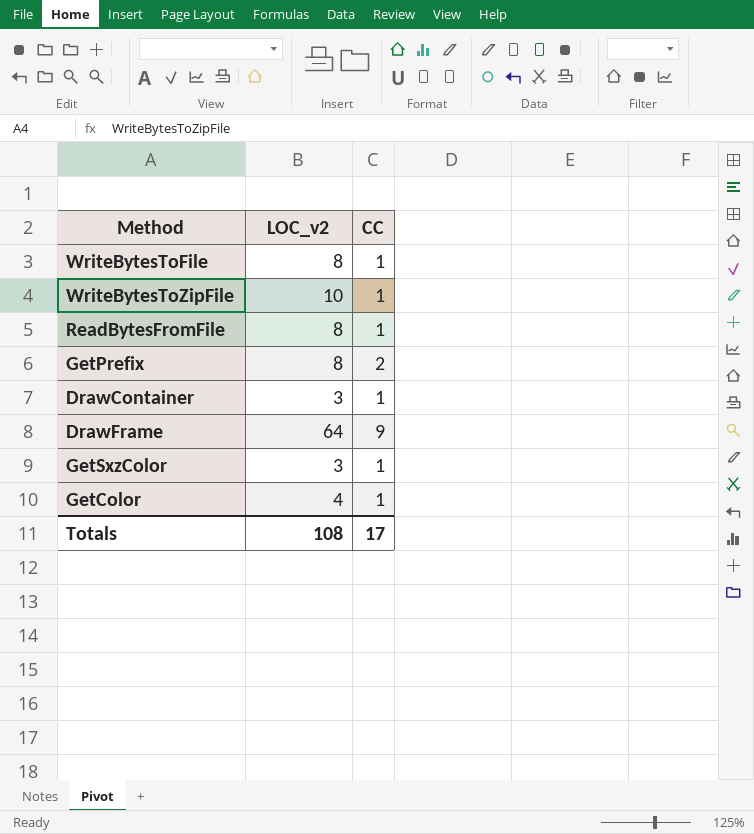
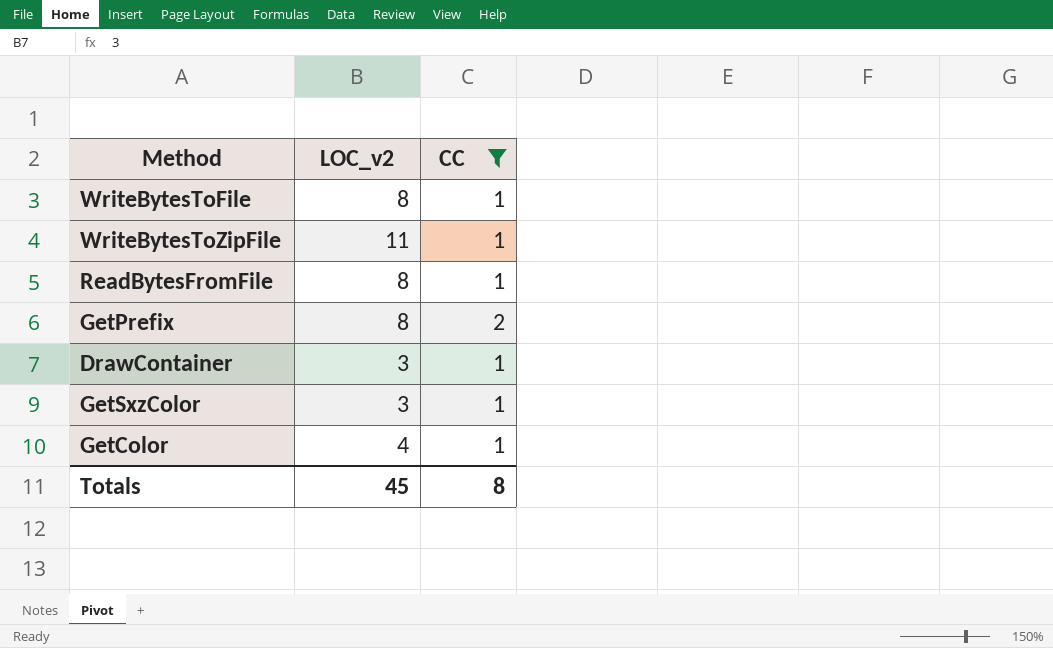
filter: none -> CC != 9
WriteBytesToZipFile | LOC_v2: 10 -> 11
Totals | LOC_v2: 108 -> 45
Totals | CC: 17 -> 8

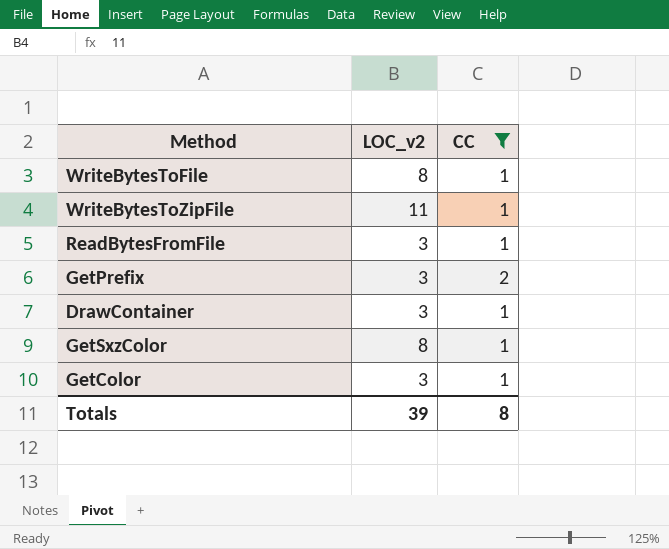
ReadBytesFromFile | LOC_v2: 8 -> 3
GetPrefix | LOC_v2: 8 -> 3
GetSxzColor | LOC_v2: 3 -> 8
GetColor | LOC_v2: 4 -> 3
Totals | LOC_v2: 45 -> 39

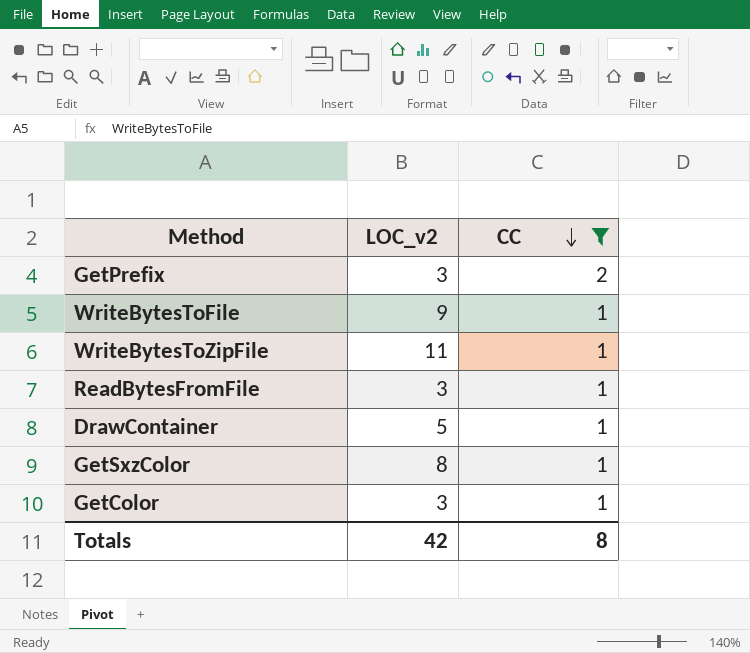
row order: none -> CC descending
WriteBytesToFile | LOC_v2: 8 -> 9
DrawContainer | LOC_v2: 3 -> 5
Totals | LOC_v2: 39 -> 42

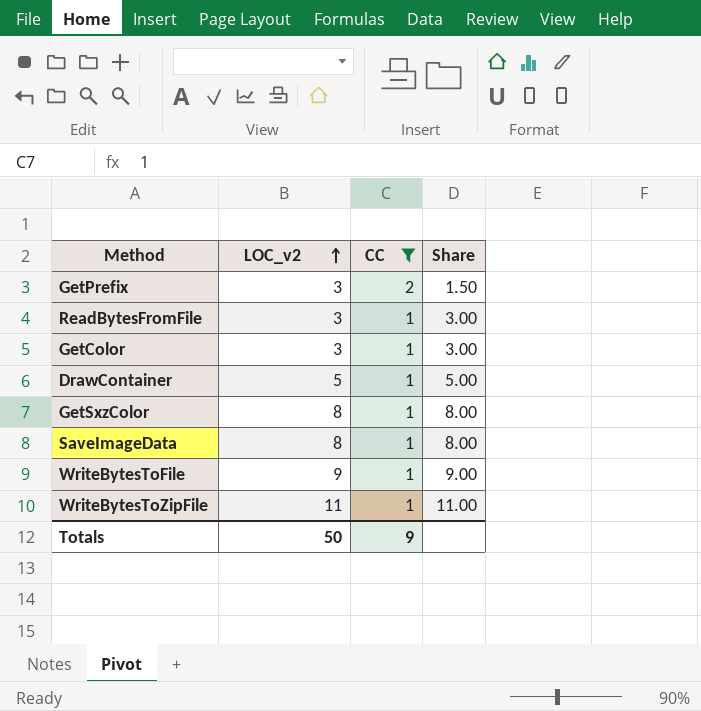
row order: CC descending -> LOC_v2 ascending
column Share | formula: none -> [LOC_v2] / [CC]
row SaveImageData: none -> 8 | 1 | 8.00
Totals | LOC_v2: 42 -> 50
Totals | CC: 8 -> 9

